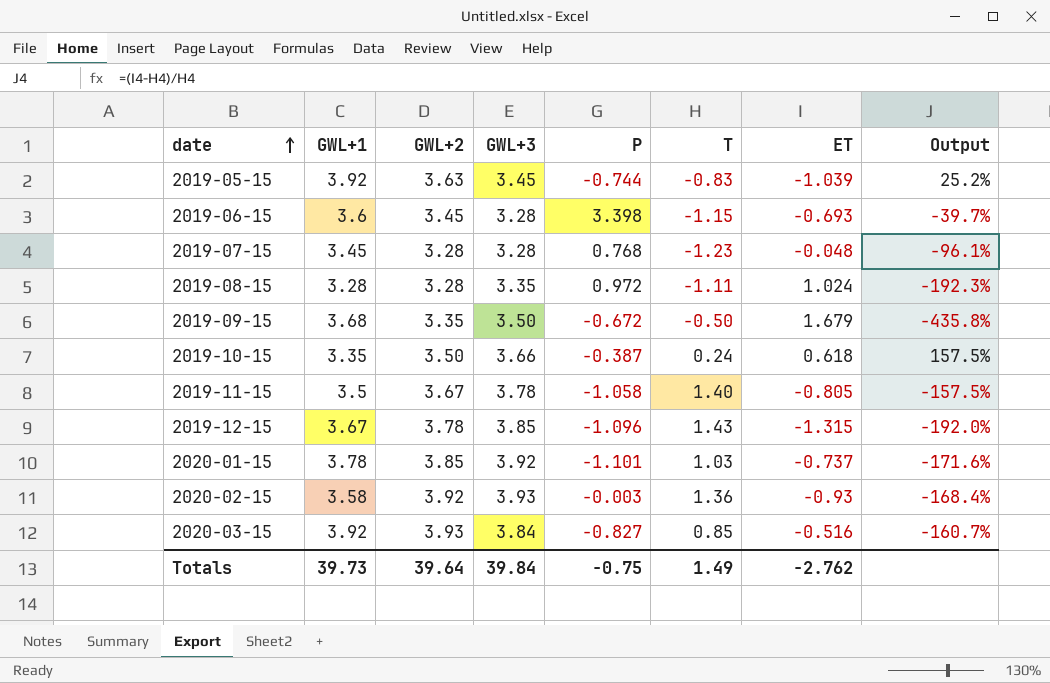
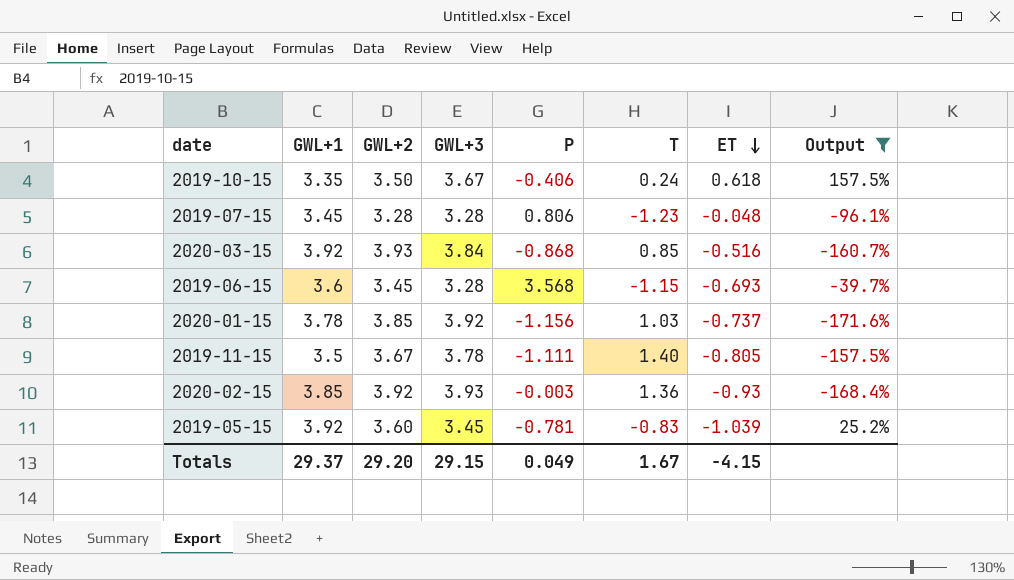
filter: none -> Output >= -171.6%
row order: date ascending -> ET descending
2019-10-15 | GWL+3: 3.66 -> 3.67
2019-10-15 | P: -0.387 -> -0.406
2019-07-15 | P: 0.768 -> 0.806
2020-03-15 | P: -0.827 -> -0.868
2019-06-15 | P: 3.398 -> 3.568
2020-01-15 | P: -1.101 -> -1.156
2019-11-15 | P: -1.058 -> -1.111
2020-02-15 | GWL+1: 3.58 -> 3.85
2019-05-15 | GWL+2: 3.63 -> 3.60
2019-05-15 | P: -0.744 -> -0.781
Totals | GWL+1: 39.73 -> 29.37
Totals | GWL+2: 39.64 -> 29.20
Totals | GWL+3: 39.84 -> 29.15
Totals | P: -0.75 -> 0.049
Totals | T: 1.49 -> 1.67
Totals | ET: -2.762 -> -4.15

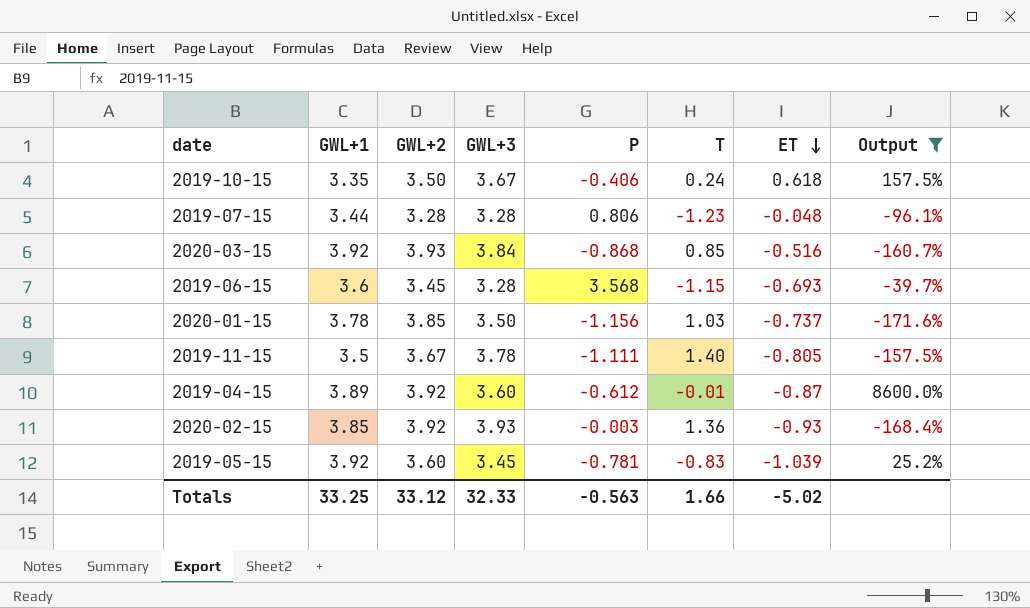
2019-07-15 | GWL+1: 3.45 -> 3.44
2020-01-15 | GWL+3: 3.92 -> 3.50
row 2019-04-15: none -> 3.89 | 3.92 | 3.60 | -0.612 | -0.01 | -0.87 | 8600.0%
Totals | GWL+1: 29.37 -> 33.25
Totals | GWL+2: 29.20 -> 33.12
Totals | GWL+3: 29.15 -> 32.33
Totals | P: 0.049 -> -0.563
Totals | T: 1.67 -> 1.66
Totals | ET: -4.15 -> -5.02

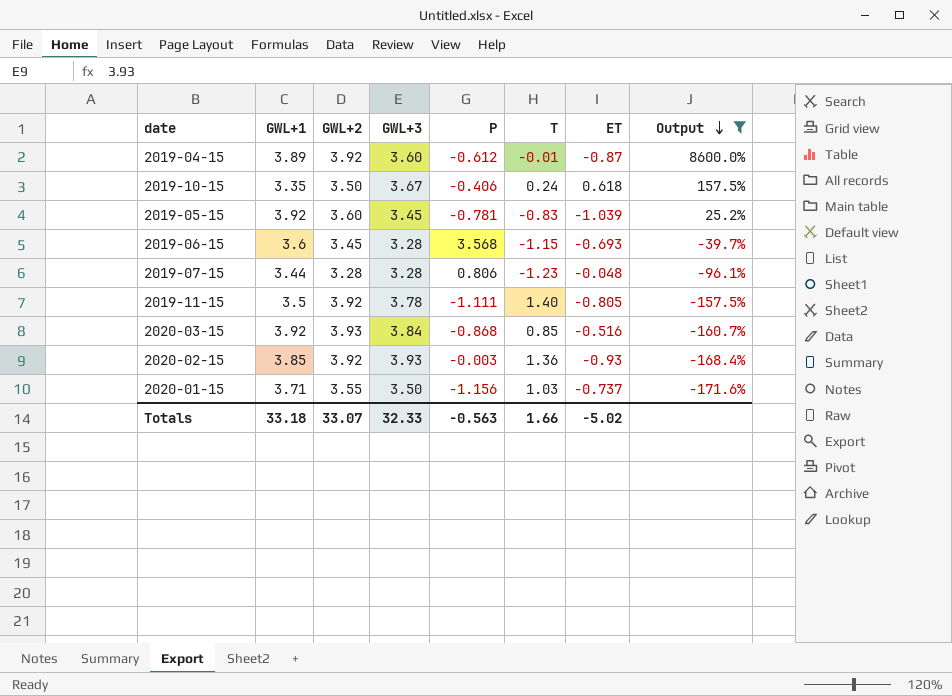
row order: ET descending -> Output descending
2019-11-15 | GWL+2: 3.67 -> 3.92
2020-01-15 | GWL+1: 3.78 -> 3.71
2020-01-15 | GWL+2: 3.85 -> 3.55
Totals | GWL+1: 33.25 -> 33.18
Totals | GWL+2: 33.12 -> 33.07

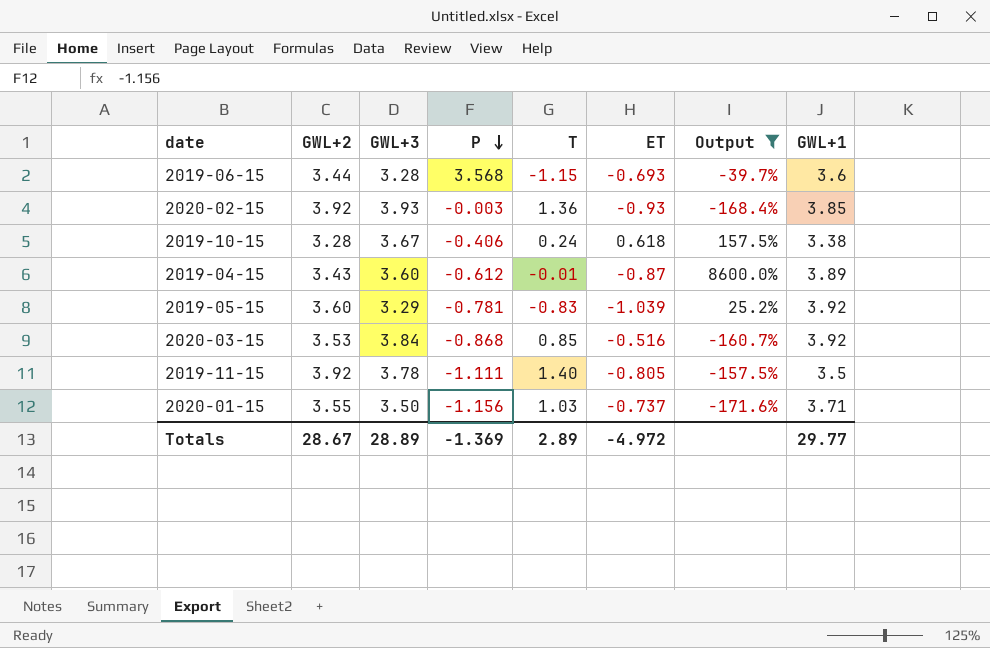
row order: Output descending -> P descending
column GWL+1 | position: 2 -> 8
row 2019-07-15: 3.44 | 3.28 | 3.28 | 0.806 | -1.23 | -0.048 | -96.1% -> none
2019-06-15 | GWL+2: 3.45 -> 3.44
2019-10-15 | GWL+2: 3.50 -> 3.28
2019-10-15 | GWL+1: 3.35 -> 3.38
2019-04-15 | GWL+2: 3.92 -> 3.43
2019-05-15 | GWL+3: 3.45 -> 3.29
2020-03-15 | GWL+2: 3.93 -> 3.53
Totals | GWL+2: 33.07 -> 28.67
Totals | GWL+3: 32.33 -> 28.89
Totals | P: -0.563 -> -1.369
Totals | T: 1.66 -> 2.89
Totals | ET: -5.02 -> -4.972
Totals | GWL+1: 33.18 -> 29.77

